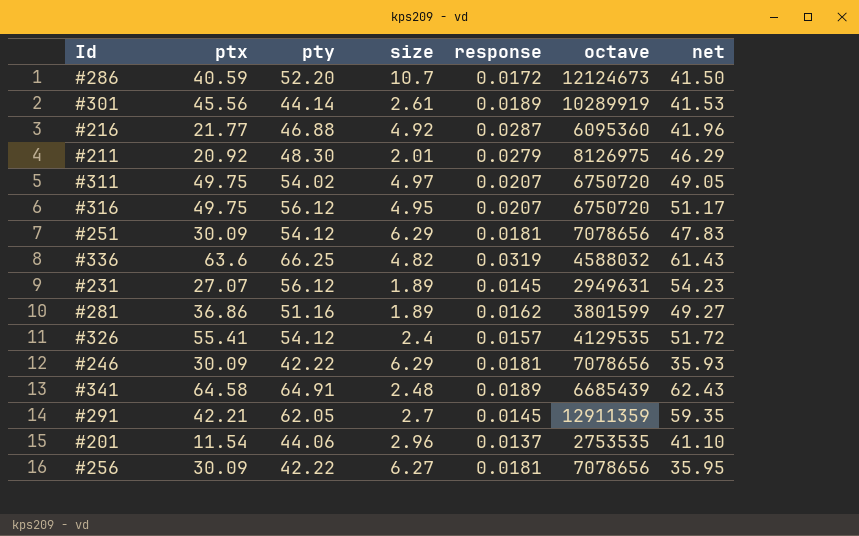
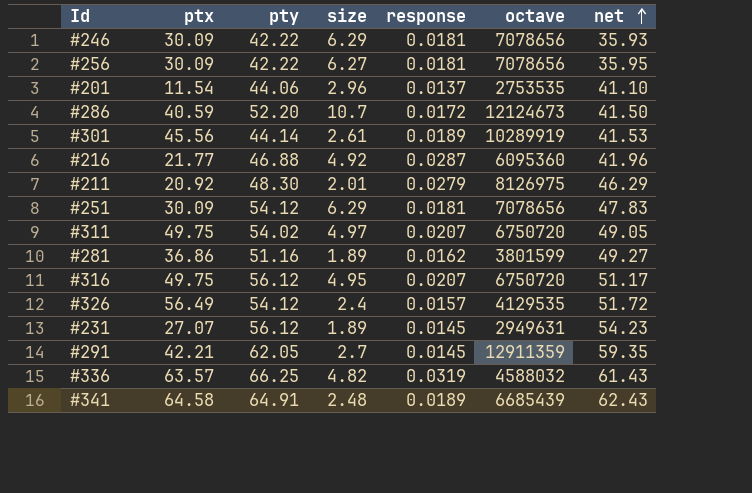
row order: none -> net ascending
#326 | ptx: 55.41 -> 56.49
#336 | ptx: 63.6 -> 63.57

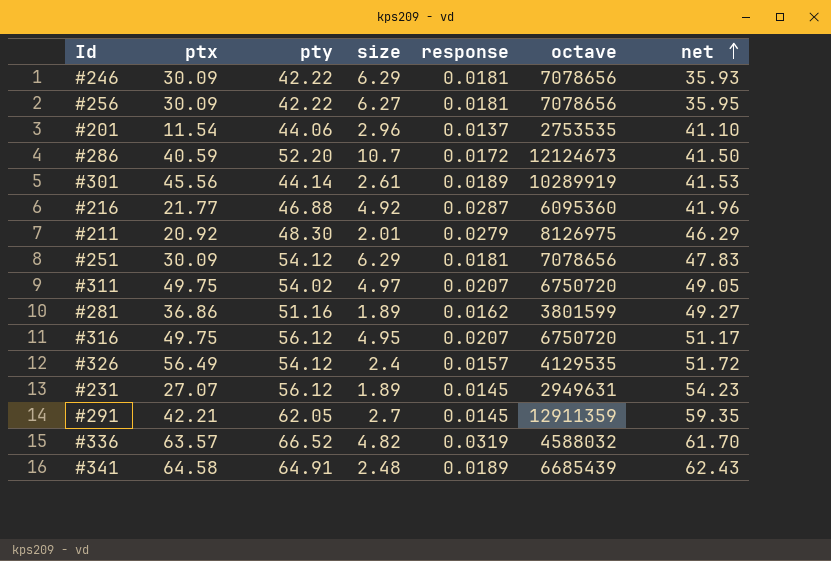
#336 | pty: 66.25 -> 66.52
#336 | net: 61.43 -> 61.70

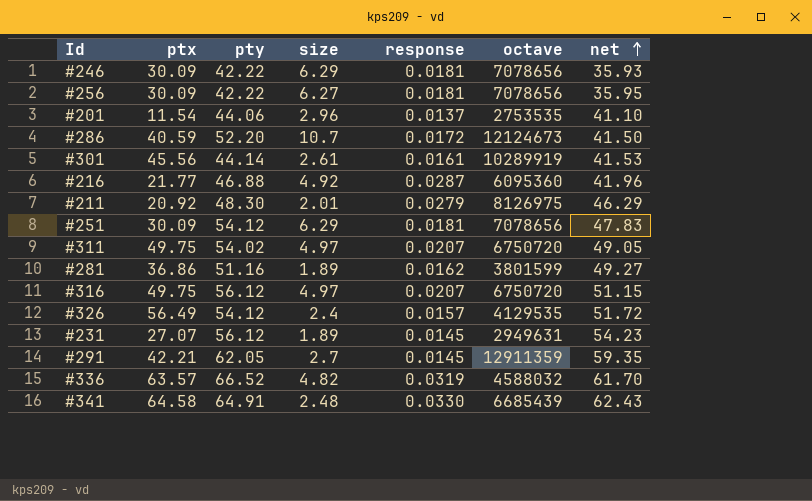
#301 | response: 0.0189 -> 0.0161
#316 | size: 4.95 -> 4.97
#316 | net: 51.17 -> 51.15
#341 | response: 0.0189 -> 0.0330

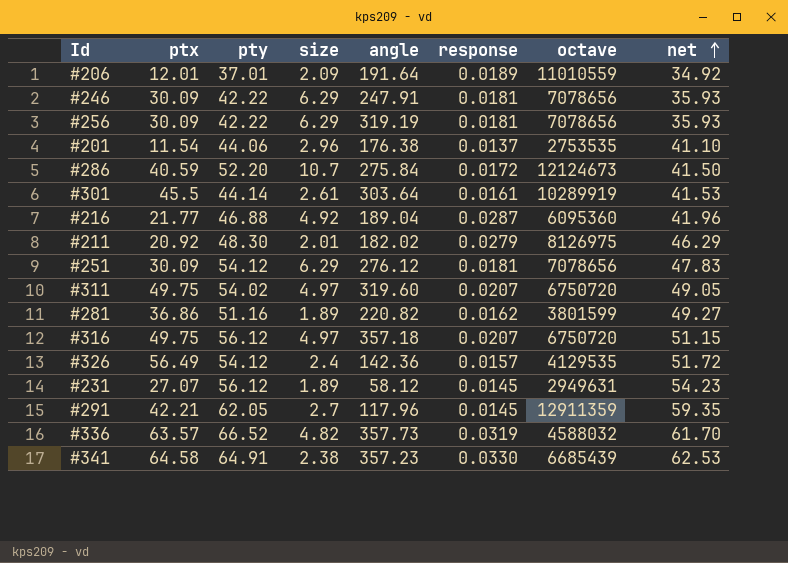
column angle | position: none -> 5
row #206: none -> 12.01 | 37.01 | 2.09 | 191.64 | 0.0189 | 11010559 | 34.92
#256 | size: 6.27 -> 6.29
#256 | net: 35.95 -> 35.93
#301 | ptx: 45.56 -> 45.5
#341 | size: 2.48 -> 2.38
#341 | net: 62.43 -> 62.53

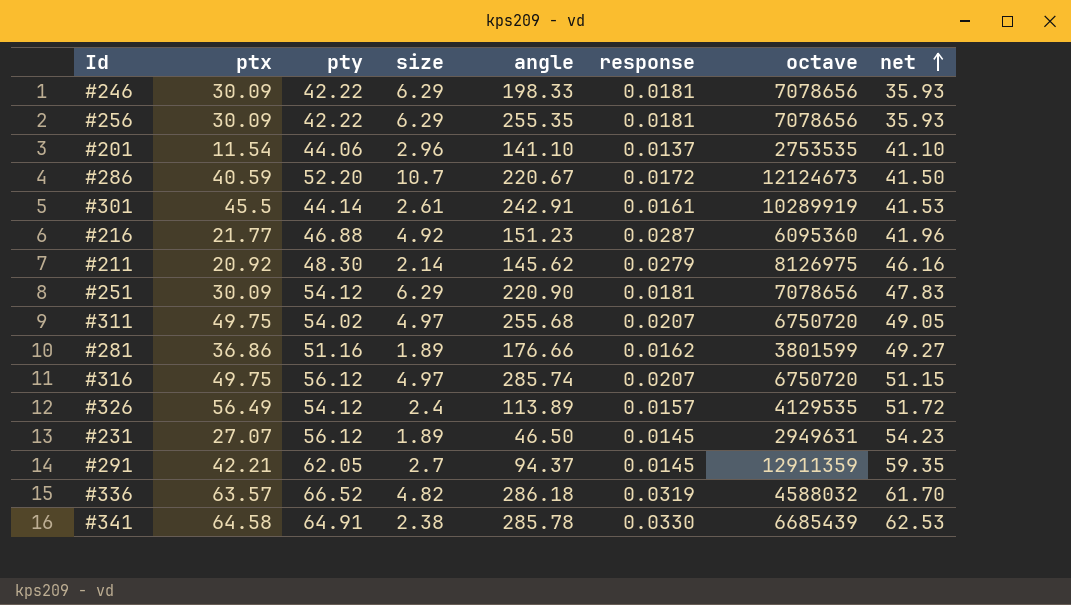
row #206: 12.01 | 37.01 | 2.09 | 191.64 | 0.0189 | 11010559 | 34.92 -> none
#246 | angle: 247.91 -> 198.33
#256 | angle: 319.19 -> 255.35
#201 | angle: 176.38 -> 141.10
#286 | angle: 275.84 -> 220.67
#301 | angle: 303.64 -> 242.91
#216 | angle: 189.04 -> 151.23
#211 | size: 2.01 -> 2.14
#211 | angle: 182.02 -> 145.62
#211 | net: 46.29 -> 46.16
#251 | angle: 276.12 -> 220.90
#311 | angle: 319.60 -> 255.68
#281 | angle: 220.82 -> 176.66
#316 | angle: 357.18 -> 285.74
#326 | angle: 142.36 -> 113.89
#231 | angle: 58.12 -> 46.50
#291 | angle: 117.96 -> 94.37
#336 | angle: 357.73 -> 286.18
#341 | angle: 357.23 -> 285.78

